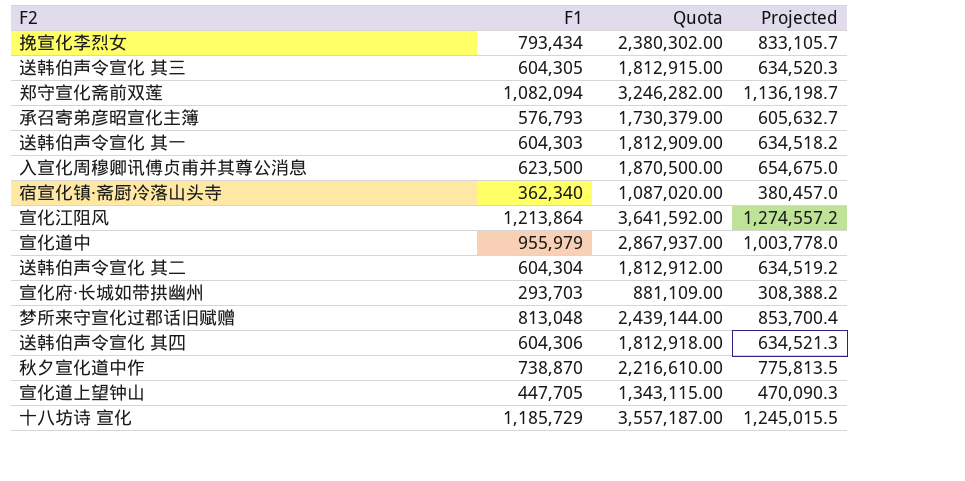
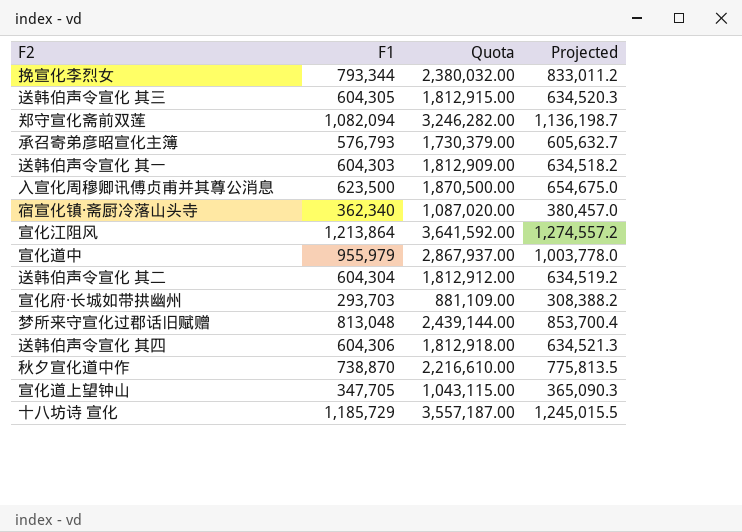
挽宣化李烈女 | F1: 793,434 -> 793,344
挽宣化李烈女 | Quota: 2,380,302.00 -> 2,380,032.00
挽宣化李烈女 | Projected: 833,105.7 -> 833,011.2
宣化道上望钟山 | F1: 447,705 -> 347,705
宣化道上望钟山 | Quota: 1,343,115.00 -> 1,043,115.00
宣化道上望钟山 | Projected: 470,090.3 -> 365,090.3

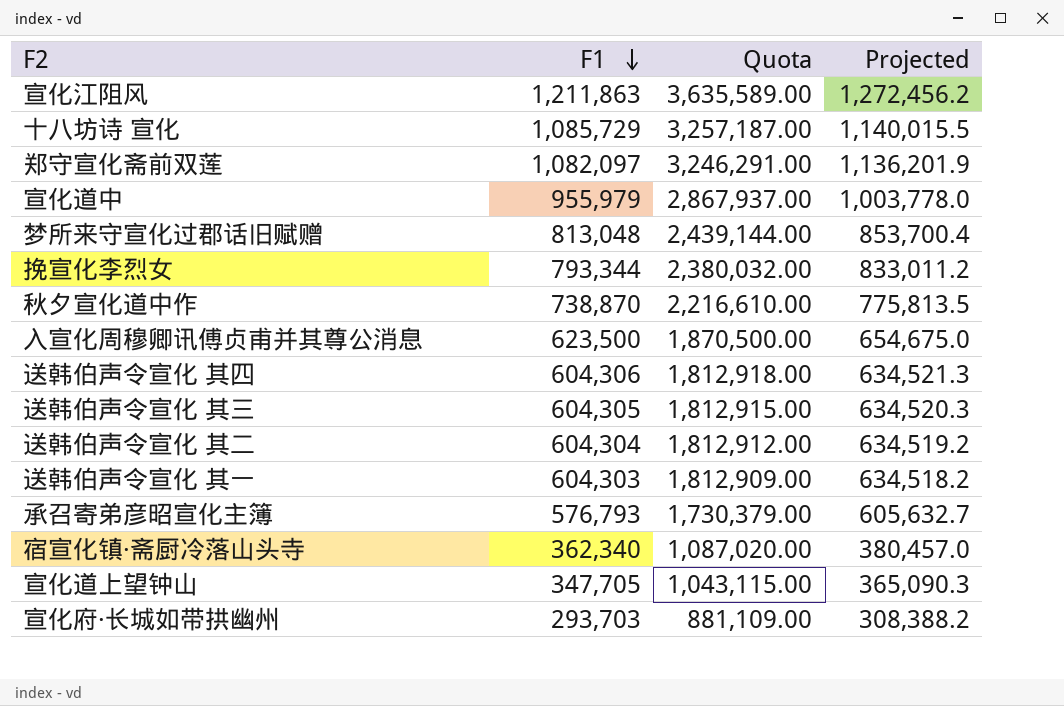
row order: none -> F1 descending
宣化江阻风 | F1: 1,213,864 -> 1,211,863
宣化江阻风 | Quota: 3,641,592.00 -> 3,635,589.00
宣化江阻风 | Projected: 1,274,557.2 -> 1,272,456.2
十八坊诗 宣化 | F1: 1,185,729 -> 1,085,729
十八坊诗 宣化 | Quota: 3,557,187.00 -> 3,257,187.00
十八坊诗 宣化 | Projected: 1,245,015.5 -> 1,140,015.5
郑守宣化斋前双莲 | F1: 1,082,094 -> 1,082,097
郑守宣化斋前双莲 | Quota: 3,246,282.00 -> 3,246,291.00
郑守宣化斋前双莲 | Projected: 1,136,198.7 -> 1,136,201.9

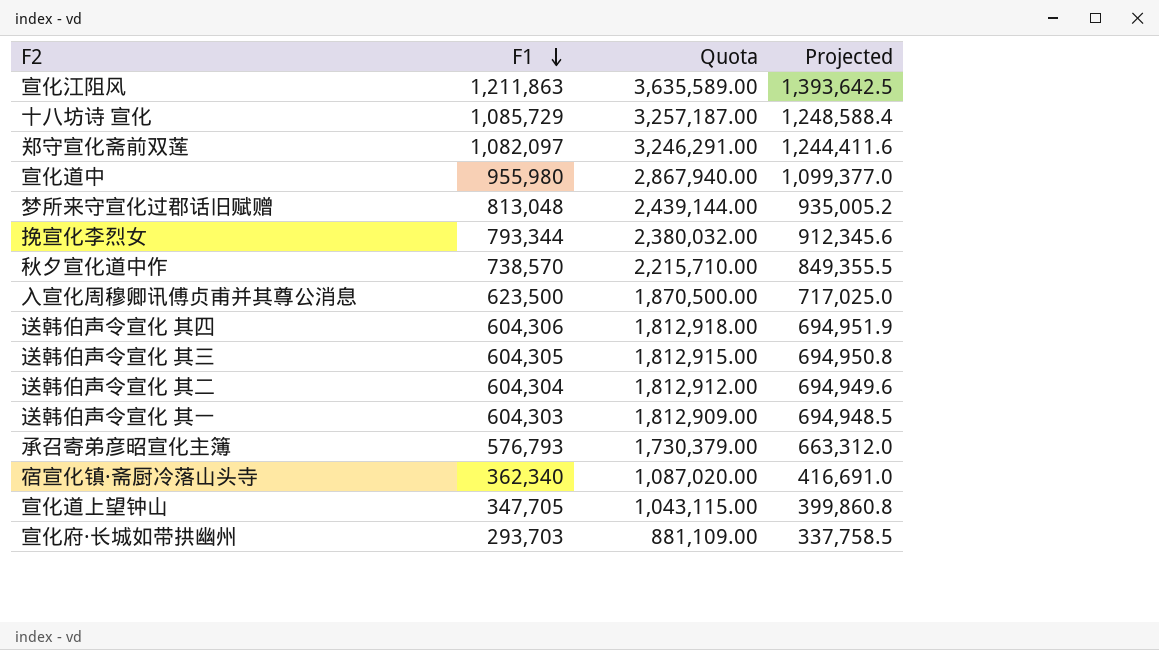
column Projected | formula: [F1] * 1.05 -> [F1] * 1.15
宣化道中 | F1: 955,979 -> 955,980
宣化道中 | Quota: 2,867,937.00 -> 2,867,940.00
秋夕宣化道中作 | F1: 738,870 -> 738,570
秋夕宣化道中作 | Quota: 2,216,610.00 -> 2,215,710.00

